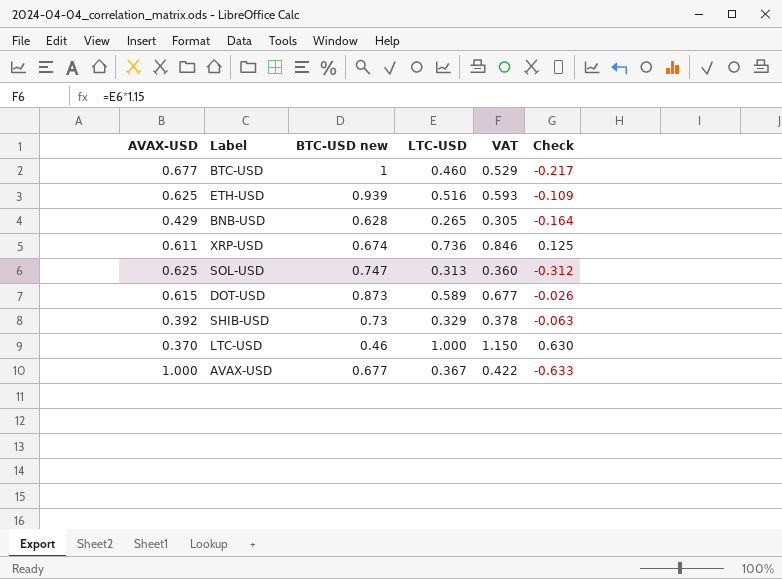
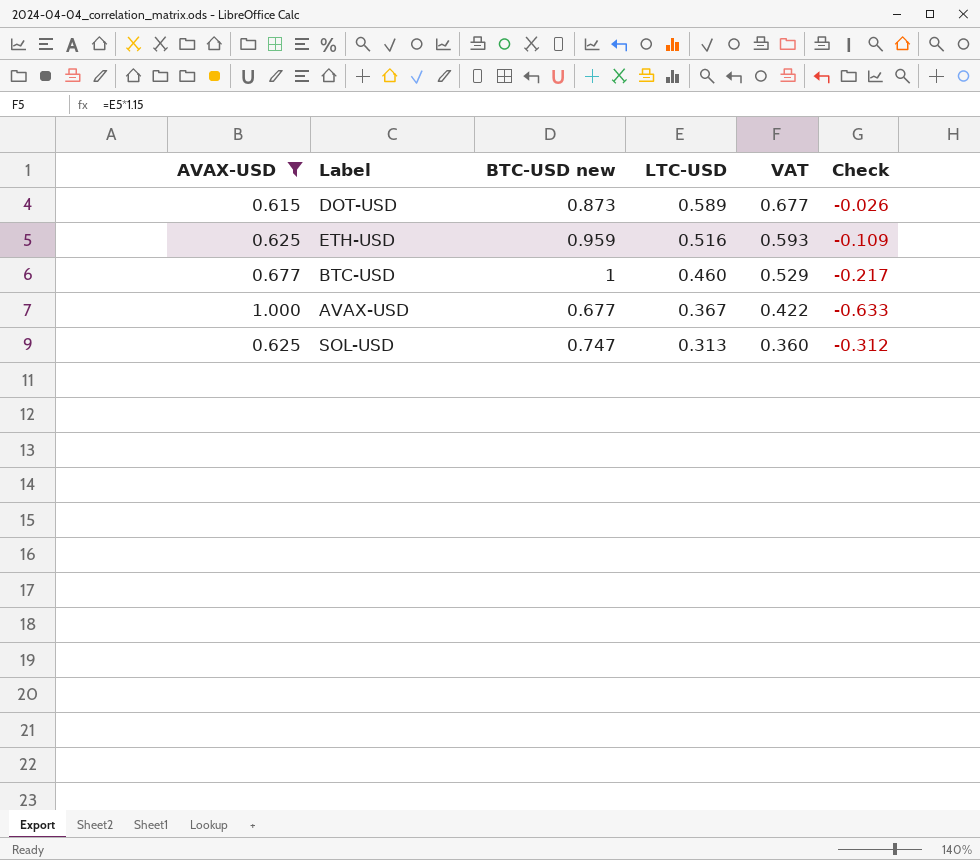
filter: none -> AVAX-USD >= 0.615
row order: none -> LTC-USD descending
ETH-USD | BTC-USD new: 0.939 -> 0.959

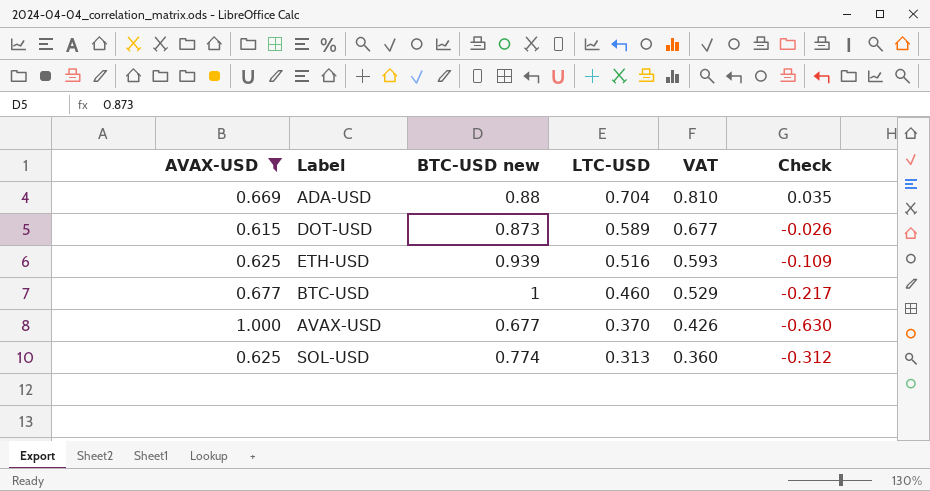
row ADA-USD: none -> 0.669 | 0.88 | 0.704 | 0.810 | 0.035
ETH-USD | BTC-USD new: 0.959 -> 0.939
AVAX-USD | LTC-USD: 0.367 -> 0.370
AVAX-USD | VAT: 0.422 -> 0.426
AVAX-USD | Check: -0.633 -> -0.630
SOL-USD | BTC-USD new: 0.747 -> 0.774

